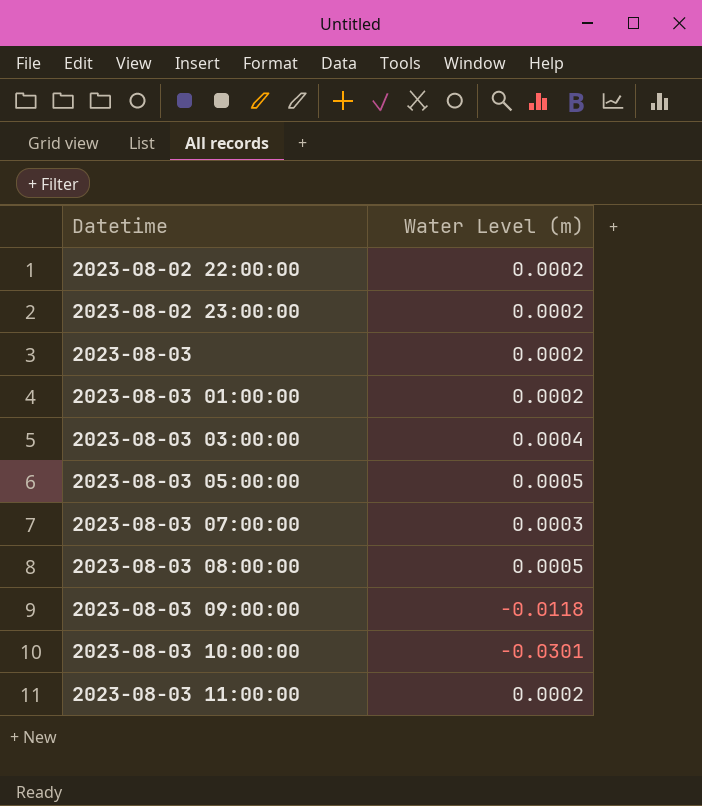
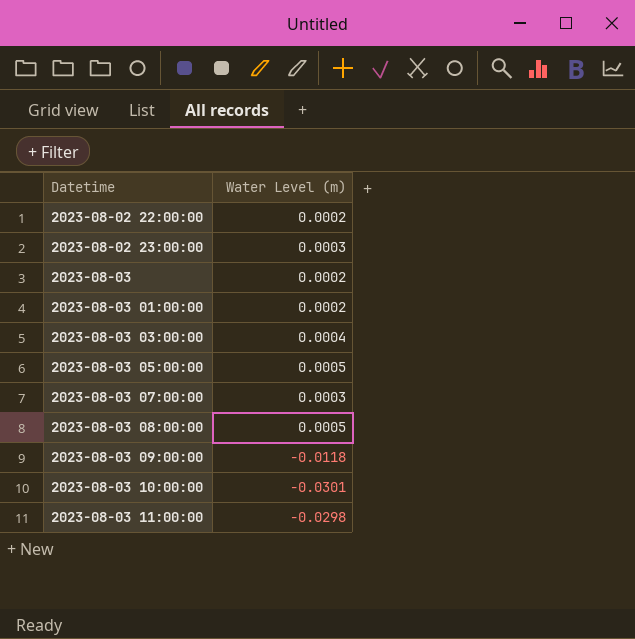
2023-08-02 23:00:00 | Water Level (m): 0.0002 -> 0.0003
2023-08-03 11:00:00 | Water Level (m): 0.0002 -> -0.0298

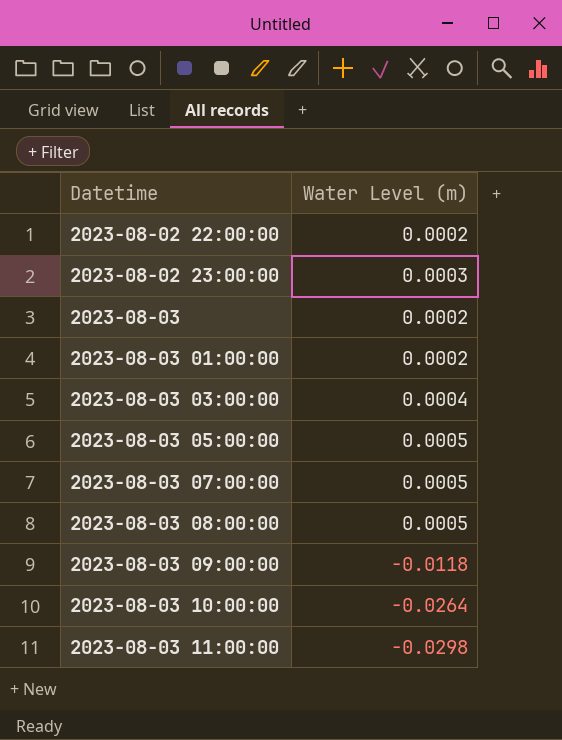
2023-08-03 07:00:00 | Water Level (m): 0.0003 -> 0.0005
2023-08-03 10:00:00 | Water Level (m): -0.0301 -> -0.0264

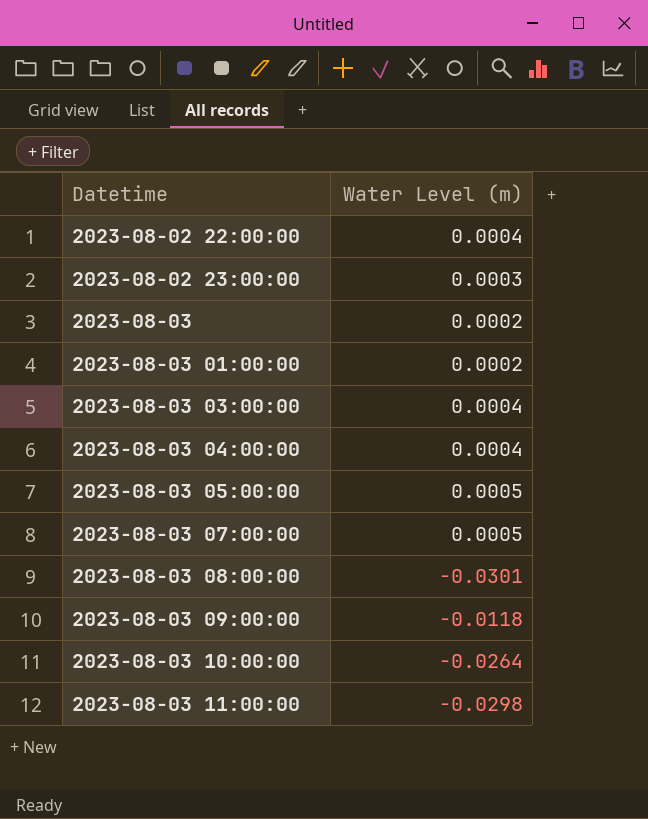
2023-08-02 22:00:00 | Water Level (m): 0.0002 -> 0.0004
row 2023-08-03 04:00:00: none -> 0.0004
2023-08-03 08:00:00 | Water Level (m): 0.0005 -> -0.0301

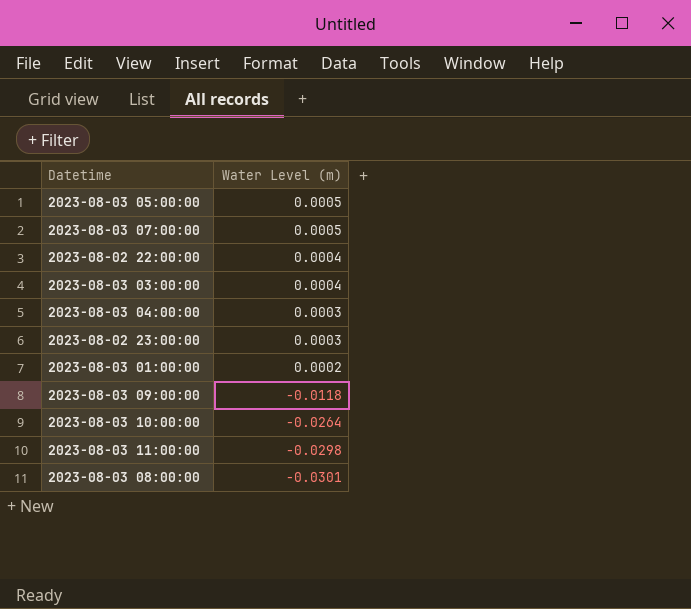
row order: Datetime ascending -> Water Level (m) descending
row 2023-08-03: 0.0002 -> none
2023-08-03 04:00:00 | Water Level (m): 0.0004 -> 0.0003

